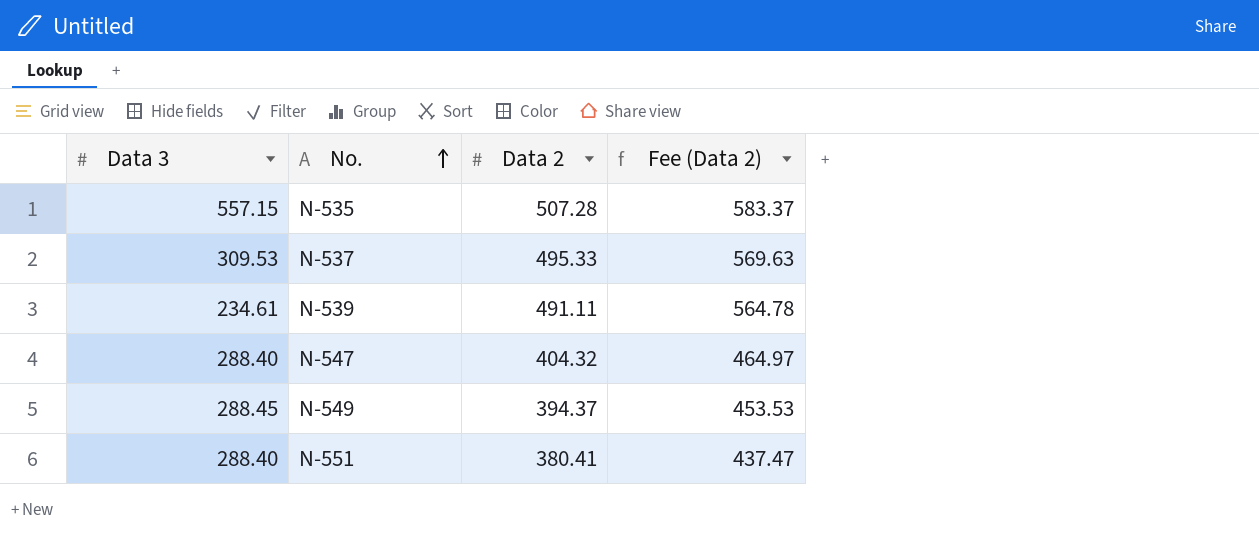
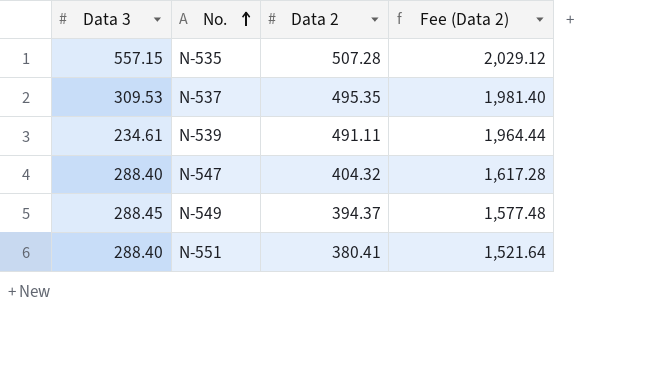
column Fee (Data 2) | formula: [Data 2] * 1.15 -> [Data 2] * 4
N-537 | Data 2: 495.33 -> 495.35

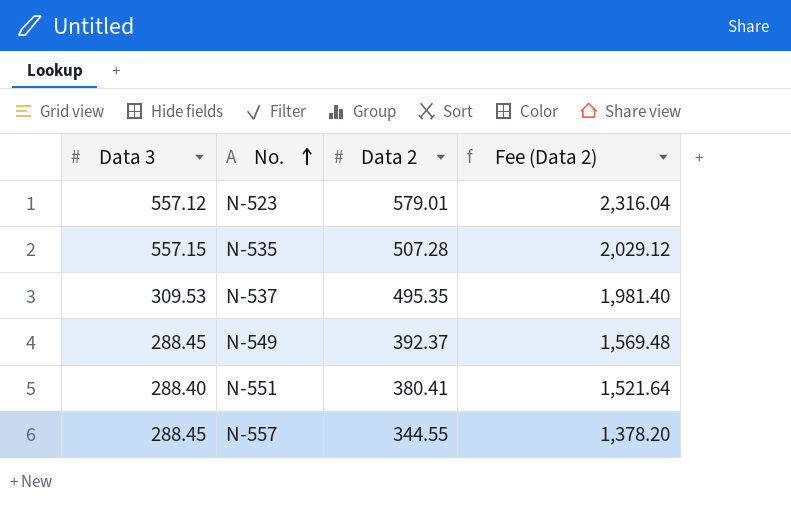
row N-539: 234.61 | 491.11 | 1,964.44 -> none
row N-547: 288.40 | 404.32 | 1,617.28 -> none
row N-523: none -> 557.12 | 579.01 | 2,316.04
N-549 | Data 2: 394.37 -> 392.37
N-549 | Fee (Data 2): 1,577.48 -> 1,569.48
row N-557: none -> 288.45 | 344.55 | 1,378.20

